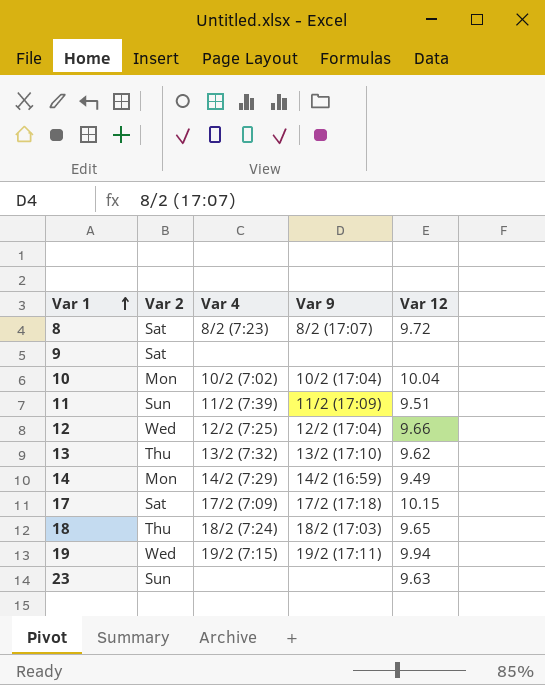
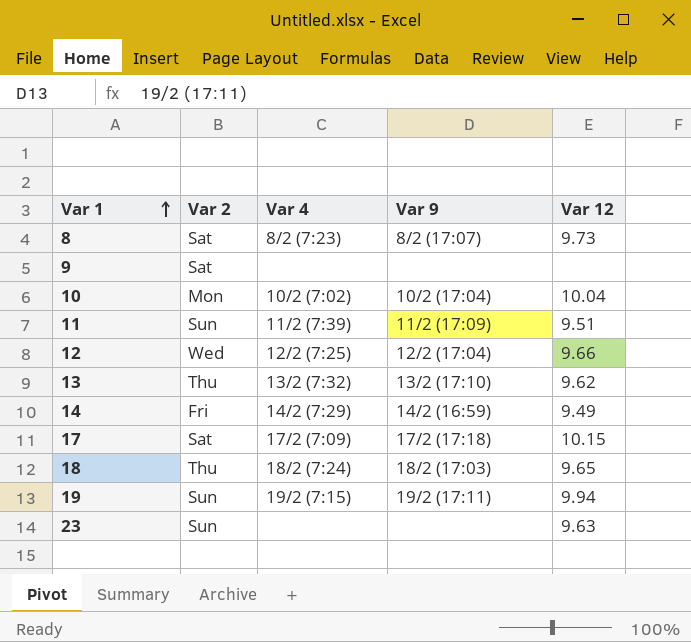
8 | Var 12: 9.72 -> 9.73
14 | Var 2: Mon -> Fri
19 | Var 2: Wed -> Sun

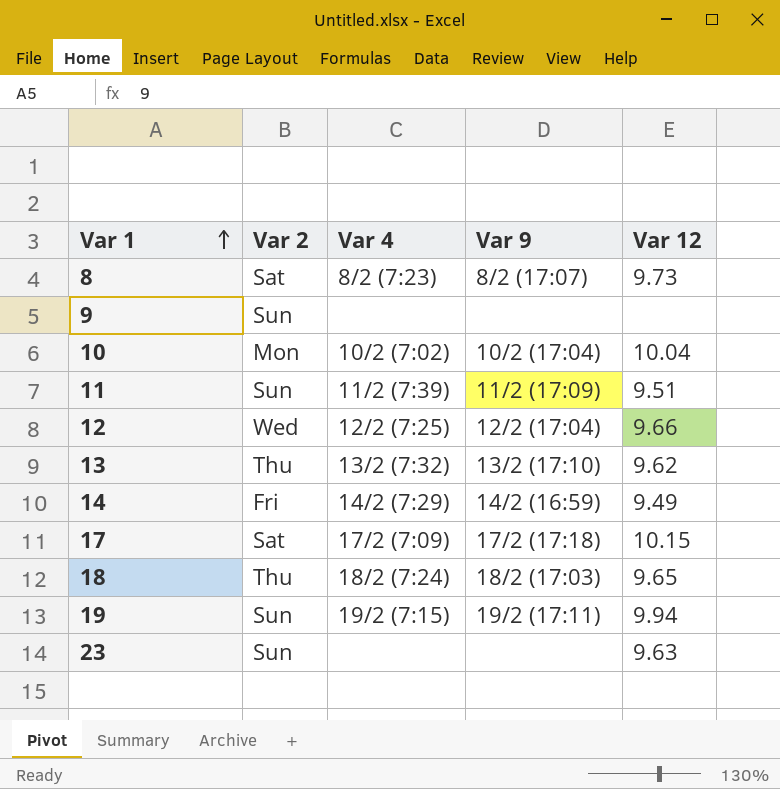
9 | Var 2: Sat -> Sun

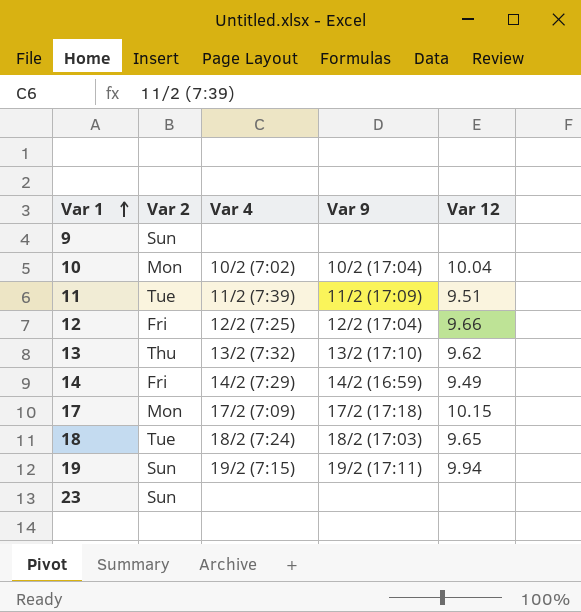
row 8: Sat | 8/2 (7:23) | 8/2 (17:07) | 9.73 -> none
11 | Var 2: Sun -> Tue
12 | Var 2: Wed -> Fri
17 | Var 2: Sat -> Mon
18 | Var 2: Thu -> Tue
23 | Var 12: 9.63 -> none

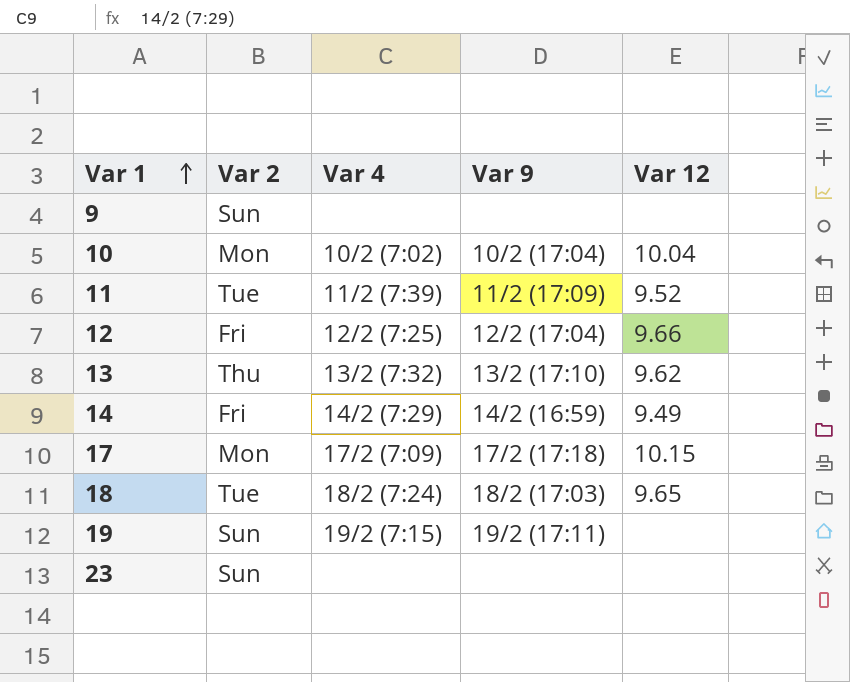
11 | Var 12: 9.51 -> 9.52
19 | Var 12: 9.94 -> none

